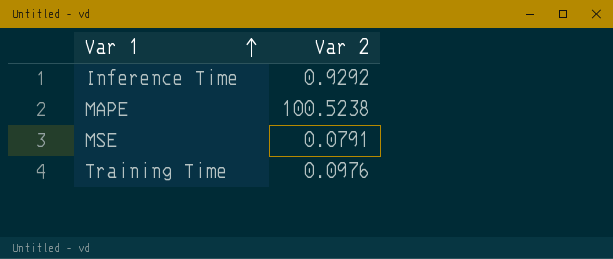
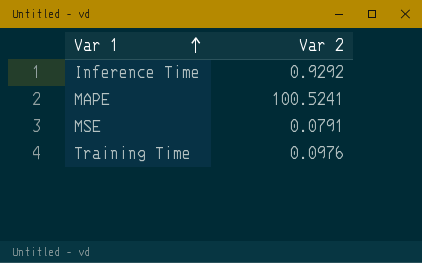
MAPE | Var 2: 100.5238 -> 100.5241

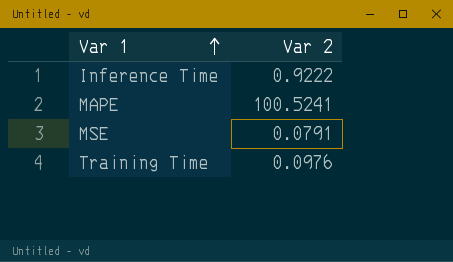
Inference Time | Var 2: 0.9292 -> 0.9222

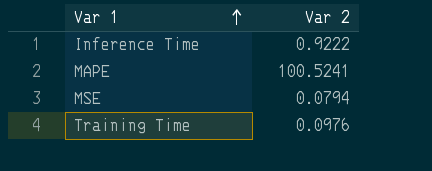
MSE | Var 2: 0.0791 -> 0.0794

